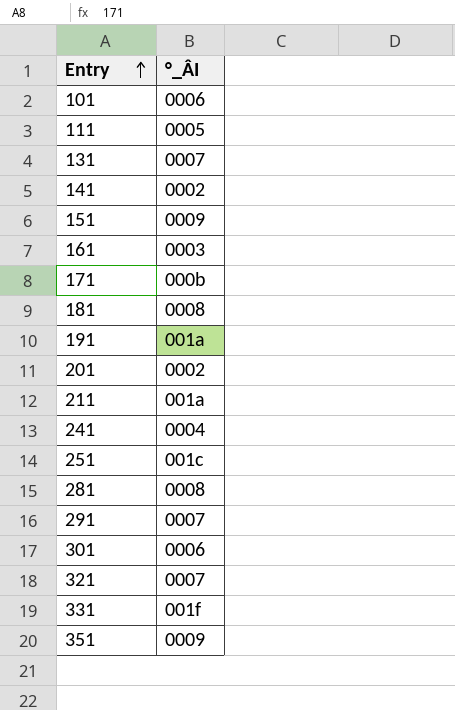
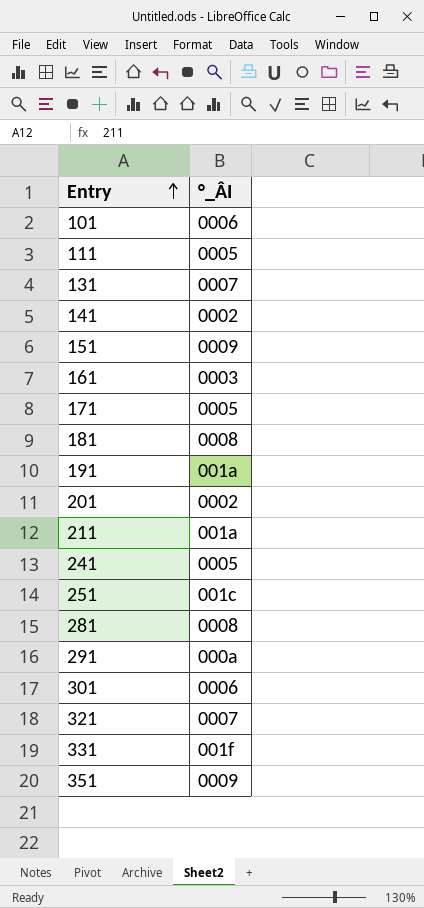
171 | °_ÂI: 000b -> 0005
241 | °_ÂI: 0004 -> 0005
291 | °_ÂI: 0007 -> 000a

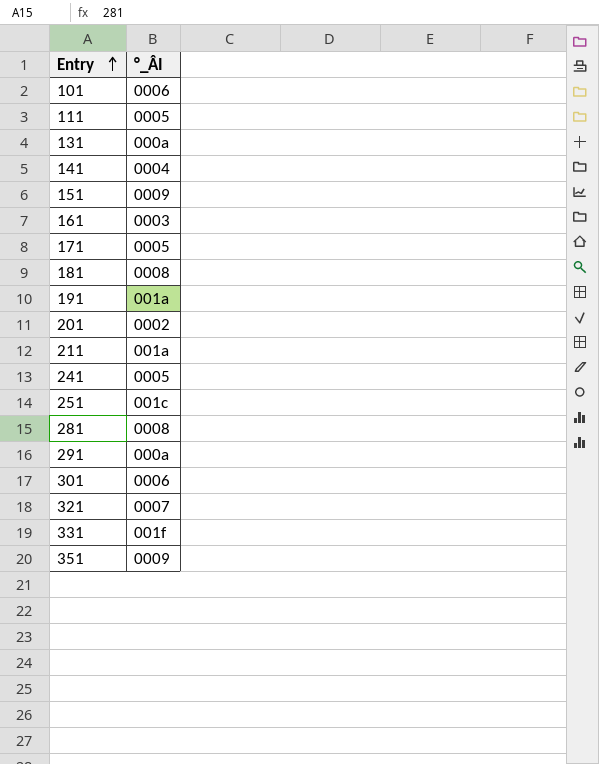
131 | °_ÂI: 0007 -> 000a
141 | °_ÂI: 0002 -> 0004

